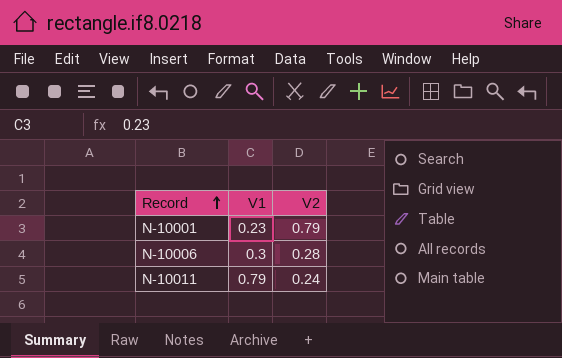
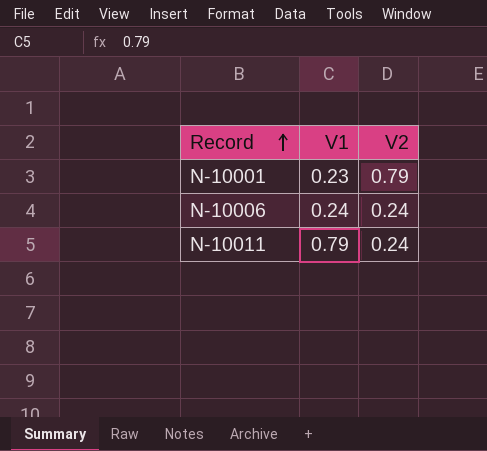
N-10006 | V1: 0.3 -> 0.24
N-10006 | V2: 0.28 -> 0.24

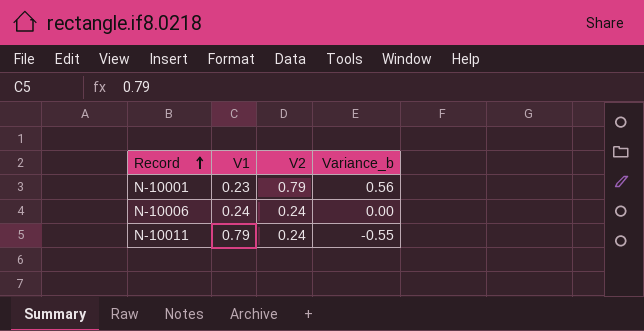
column Variance_b | formula: none -> [V2] - [V1]

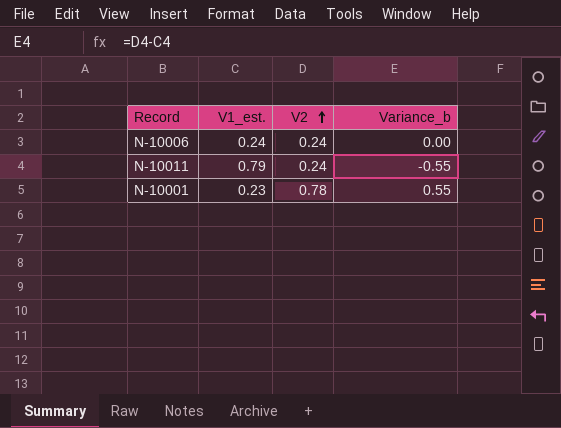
row order: Record ascending -> V2 ascending
column name: V1 -> V1_est.
N-10001 | V2: 0.79 -> 0.78
N-10001 | Variance_b: 0.56 -> 0.55

